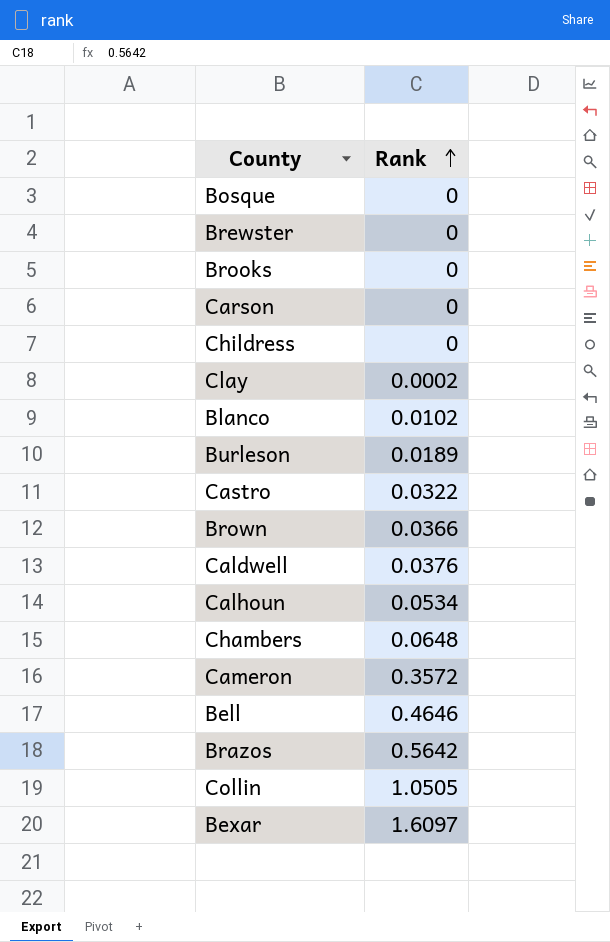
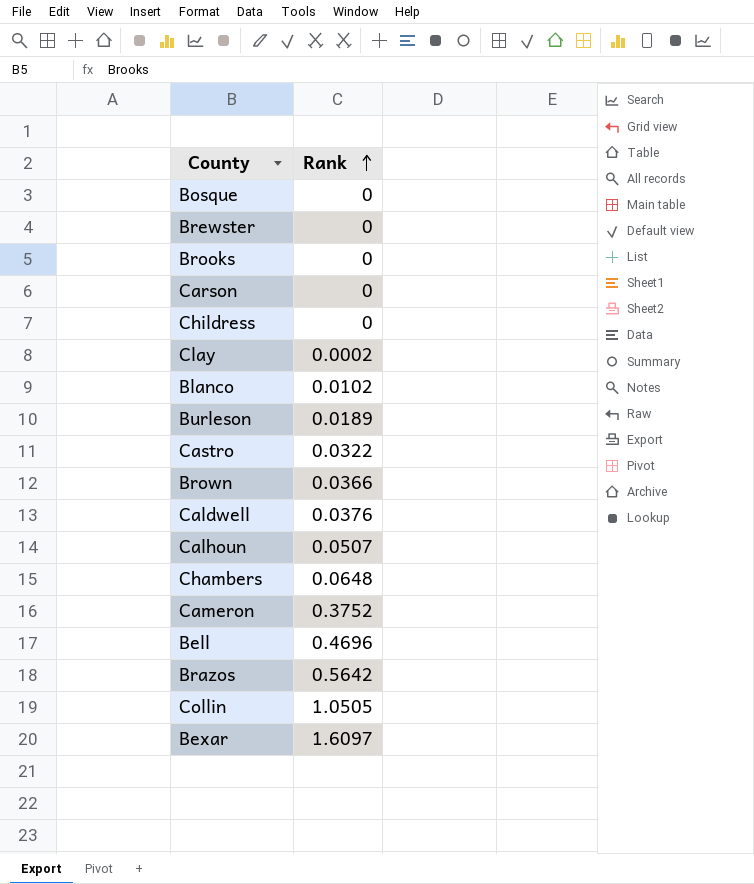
Calhoun | Rank: 0.0534 -> 0.0507
Cameron | Rank: 0.3572 -> 0.3752
Bell | Rank: 0.4646 -> 0.4696

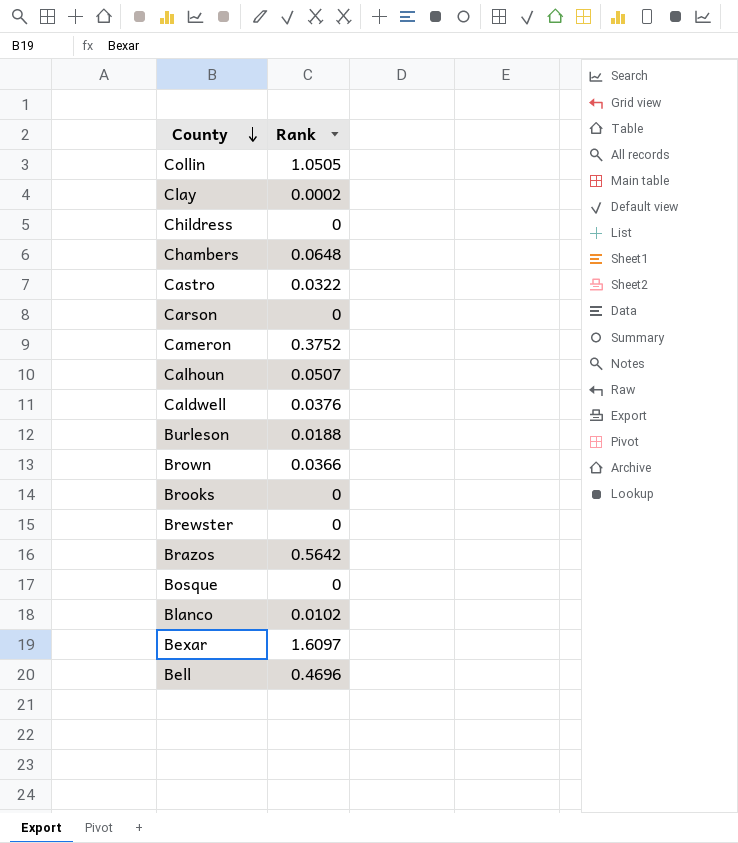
row order: Rank ascending -> County descending
Burleson | Rank: 0.0189 -> 0.0188

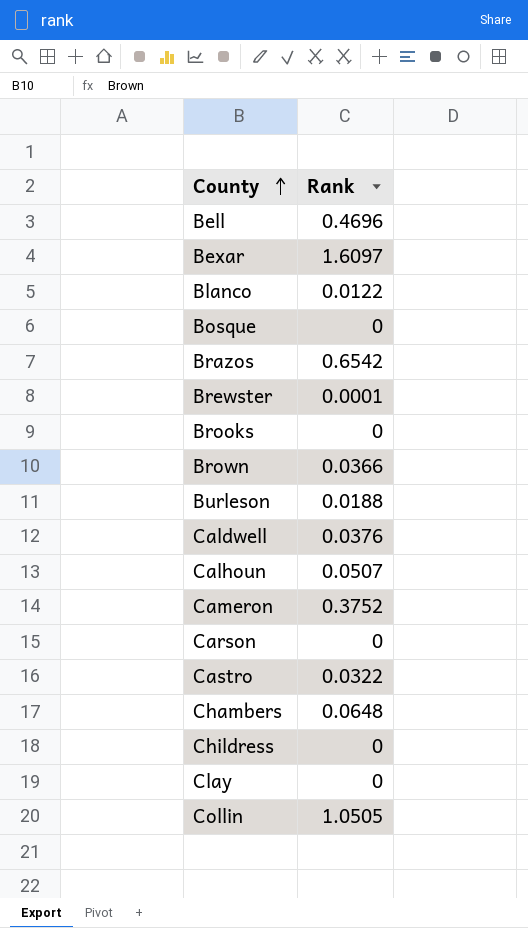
row order: County descending -> County ascending
Blanco | Rank: 0.0102 -> 0.0122
Brazos | Rank: 0.5642 -> 0.6542
Brewster | Rank: 0 -> 0.0001
Clay | Rank: 0.0002 -> 0

